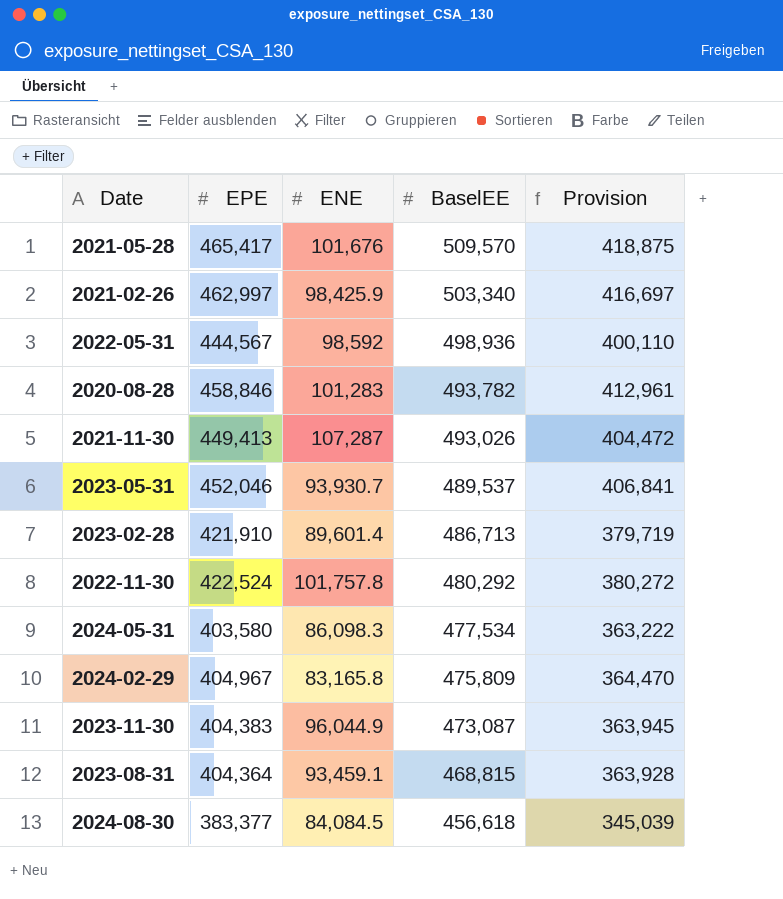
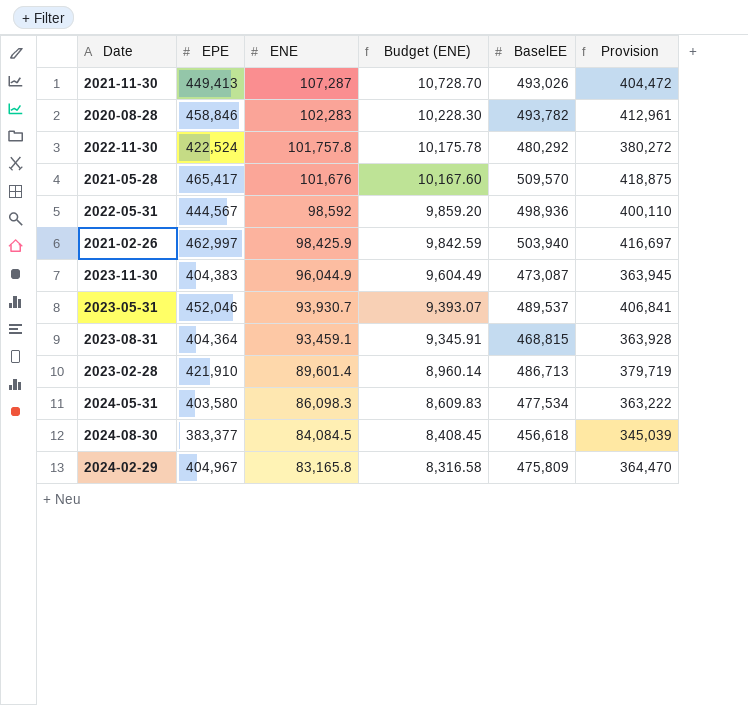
row order: BaselEE descending -> ENE descending
column Budget (ENE) | formula: none -> [ENE] * 0.1
2020-08-28 | ENE: 101,283 -> 102,283
2021-02-26 | BaselEE: 503,340 -> 503,940

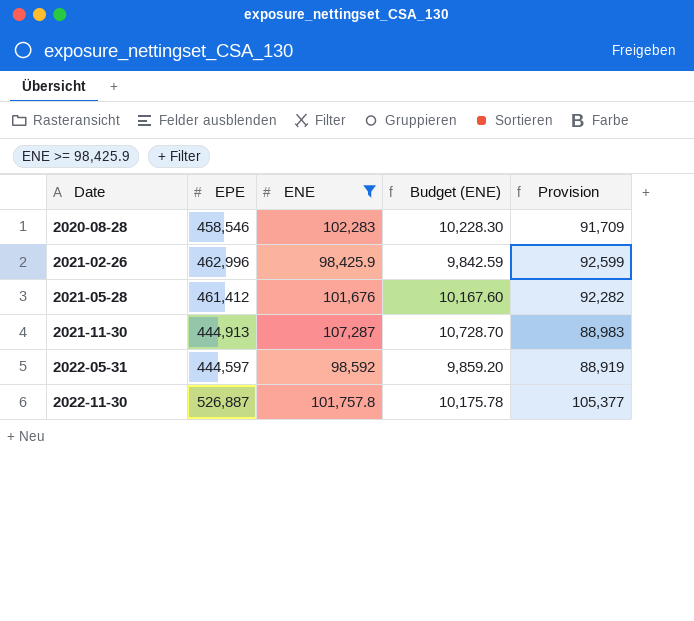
filter: none -> ENE >= 98,425.9
row order: ENE descending -> Date ascending
column BaselEE | position: 5 -> none
column Provision | formula: [EPE] * 0.9 -> [EPE] * 0.2
2020-08-28 | EPE: 458,846 -> 458,546
2021-02-26 | EPE: 462,997 -> 462,996
2021-05-28 | EPE: 465,417 -> 461,412
2021-11-30 | EPE: 449,413 -> 444,913
2022-05-31 | EPE: 444,567 -> 444,597
2022-11-30 | EPE: 422,524 -> 526,887

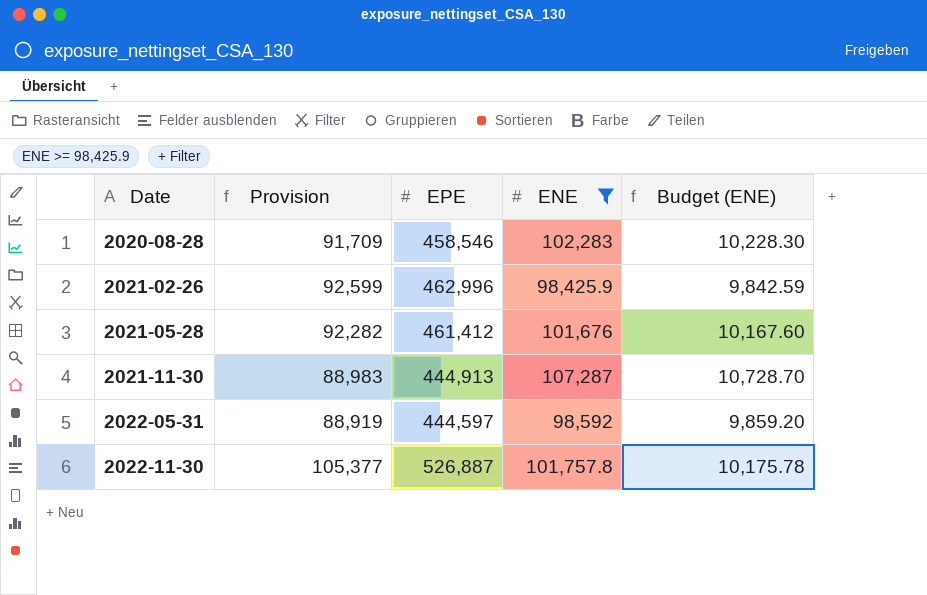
column Provision | position: 5 -> 2

